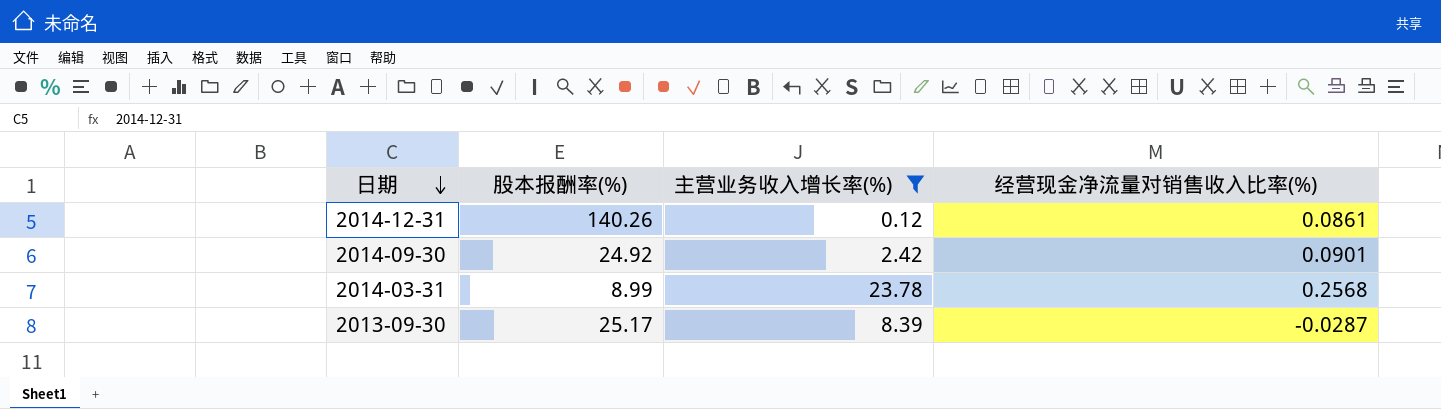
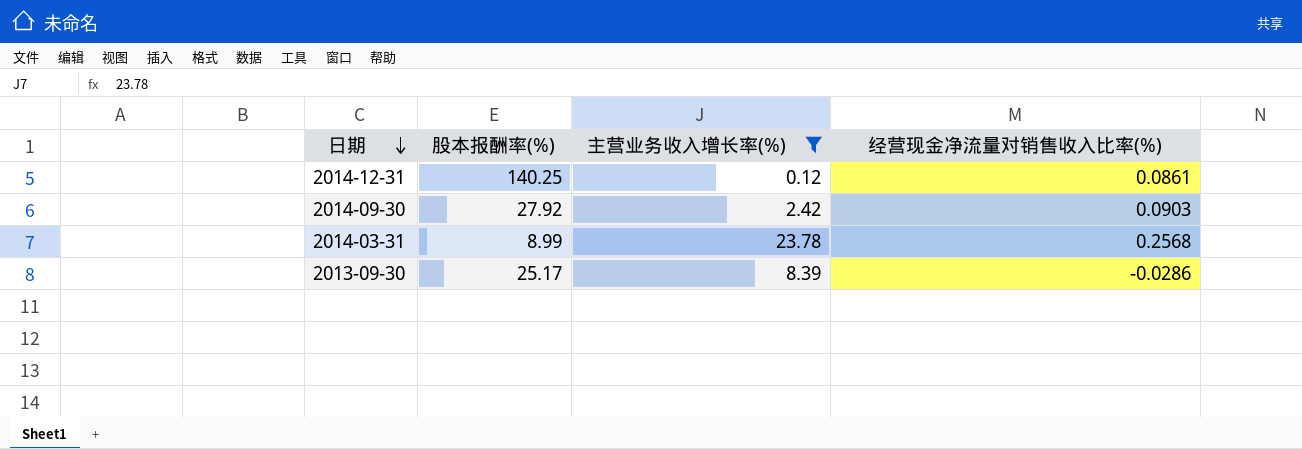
2014-12-31 | 股本报酬率(%): 140.26 -> 140.25
2014-09-30 | 股本报酬率(%): 24.92 -> 27.92
2014-09-30 | 经营现金净流量对销售收入比率(%): 0.0901 -> 0.0903
2013-09-30 | 经营现金净流量对销售收入比率(%): -0.0287 -> -0.0286

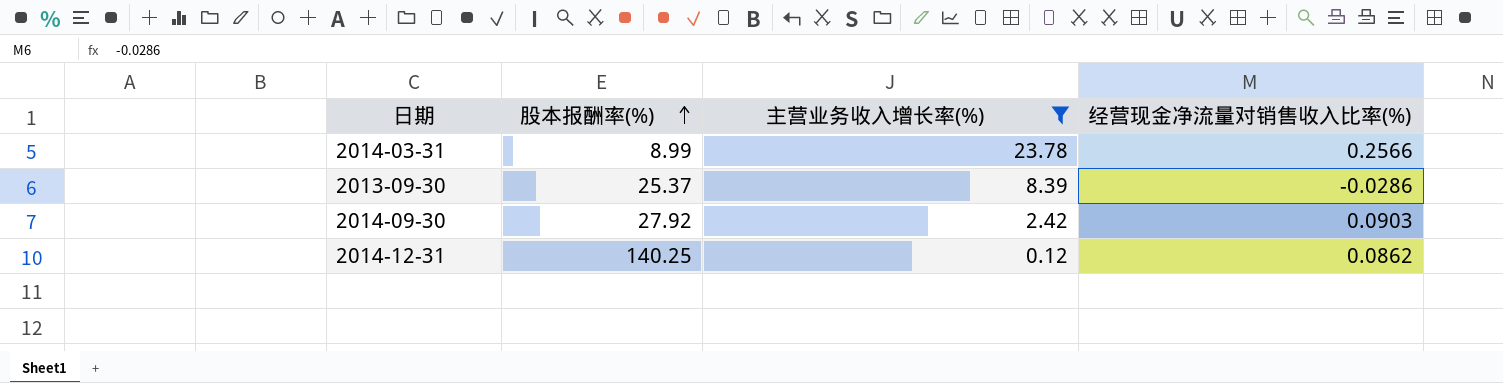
row order: 日期 descending -> 股本报酬率(%) ascending
2014-03-31 | 经营现金净流量对销售收入比率(%): 0.2568 -> 0.2566
2013-09-30 | 股本报酬率(%): 25.17 -> 25.37
2014-12-31 | 经营现金净流量对销售收入比率(%): 0.0861 -> 0.0862

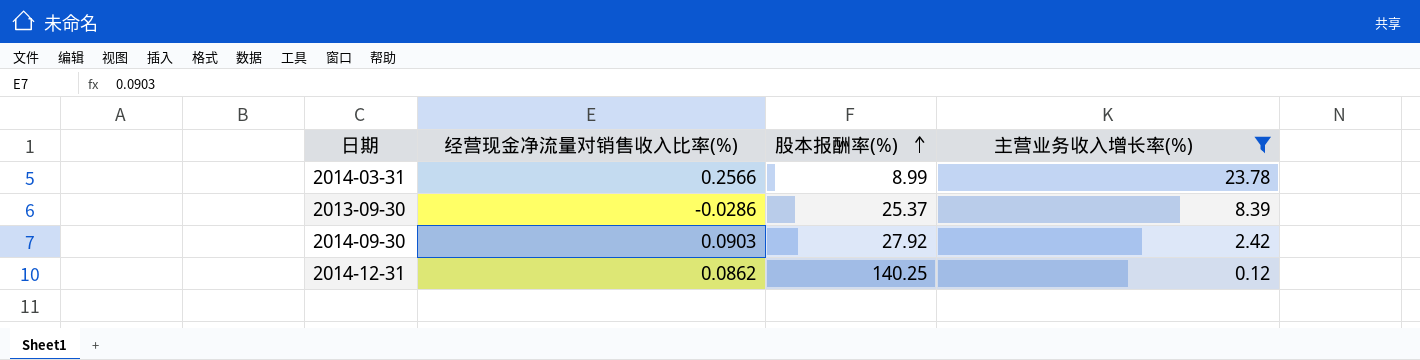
column 经营现金净流量对销售收入比率(%) | position: 4 -> 2

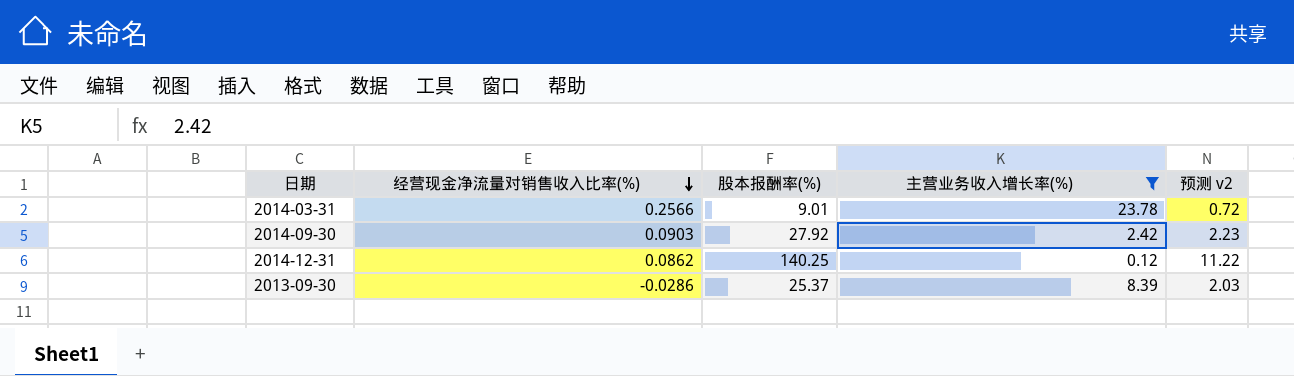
row order: 股本报酬率(%) ascending -> 经营现金净流量对销售收入比率(%) descending
column 预测 v2 | formula: none -> [股本报酬率(%)] * 0.08
2014-03-31 | 股本报酬率(%): 8.99 -> 9.01

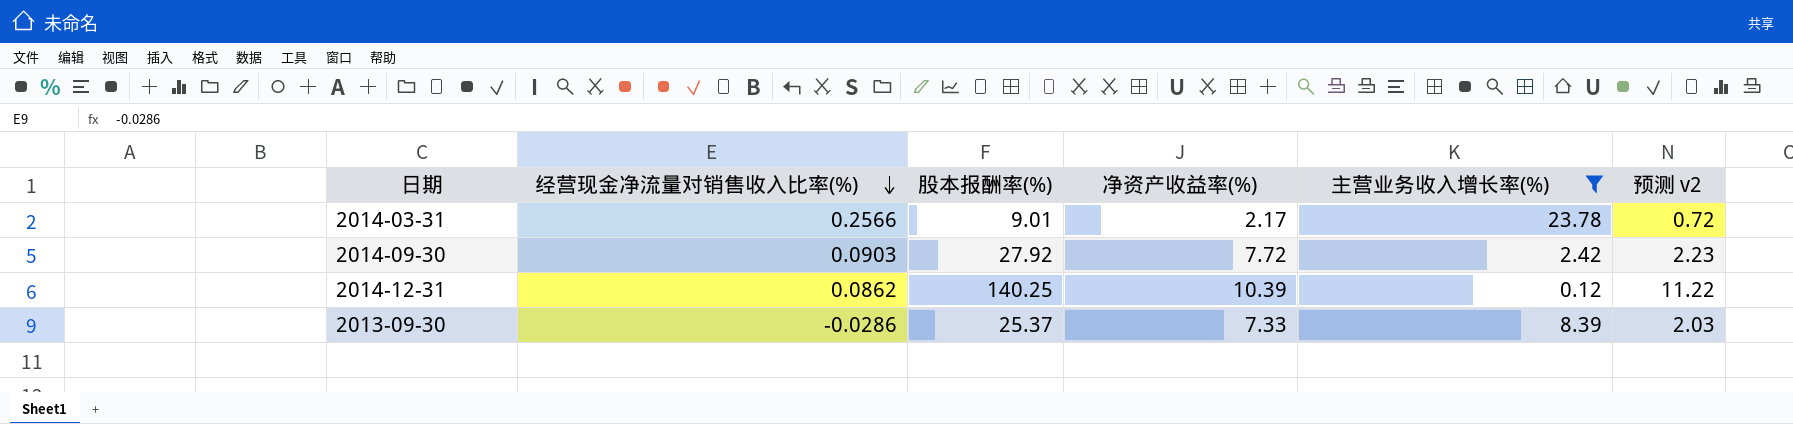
column 净资产收益率(%) | position: none -> 4

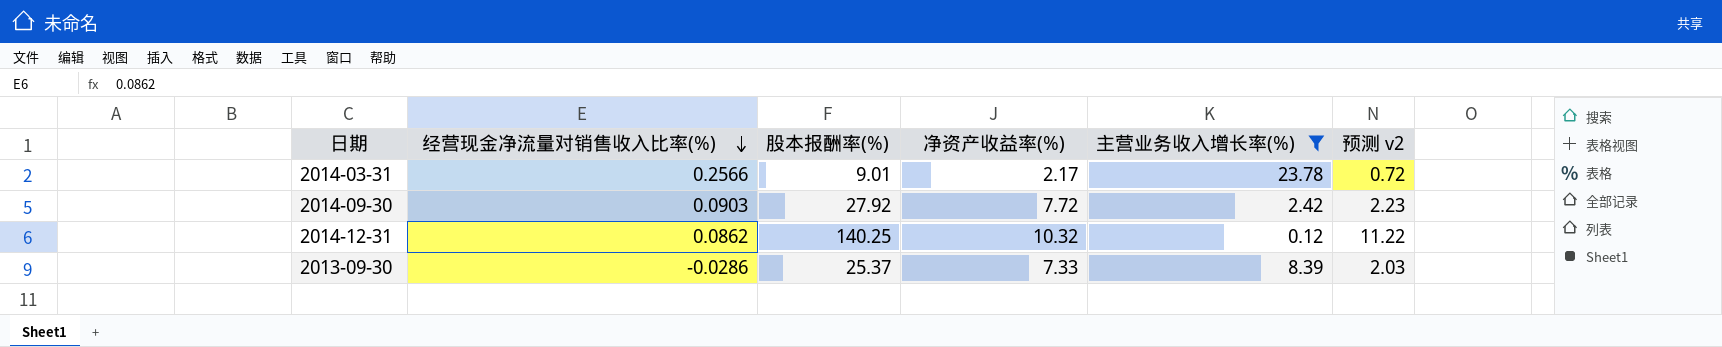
2014-12-31 | 净资产收益率(%): 10.39 -> 10.32

